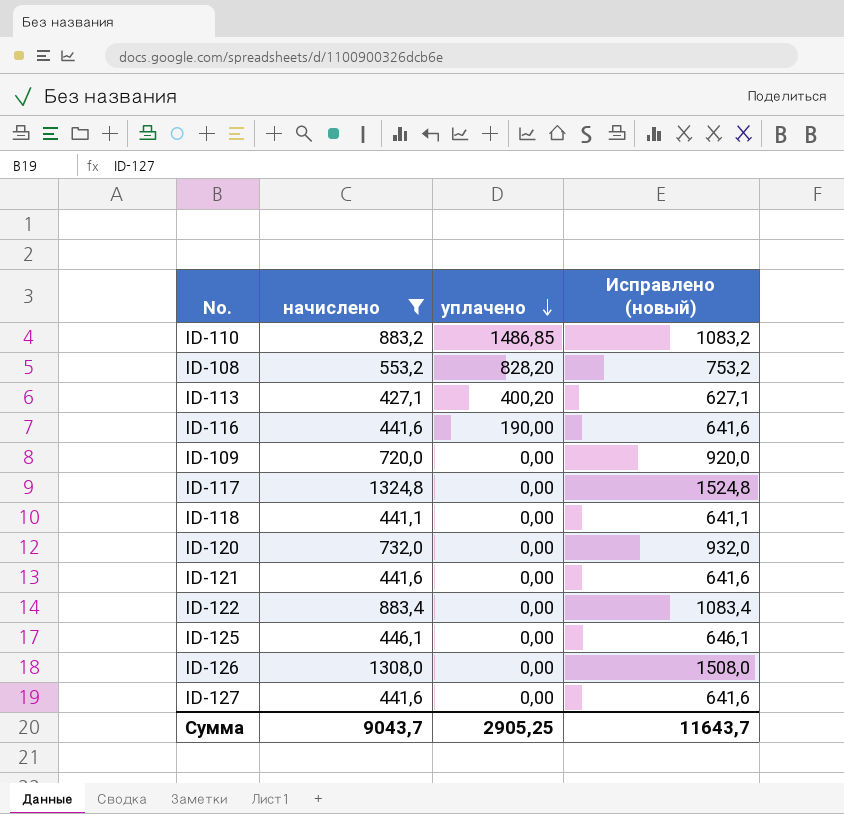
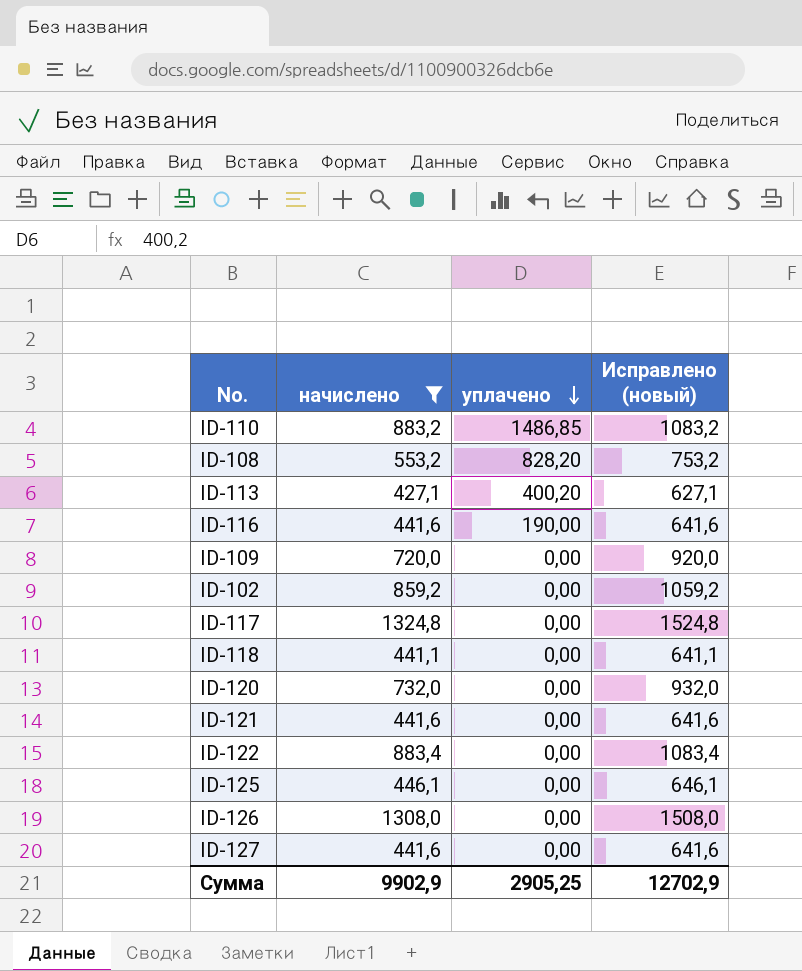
row ID-102: none -> 859,2 | 0,00 | 1059,2
Сумма | начислено: 9043,7 -> 9902,9
Сумма | Исправлено (новый): 11643,7 -> 12702,9

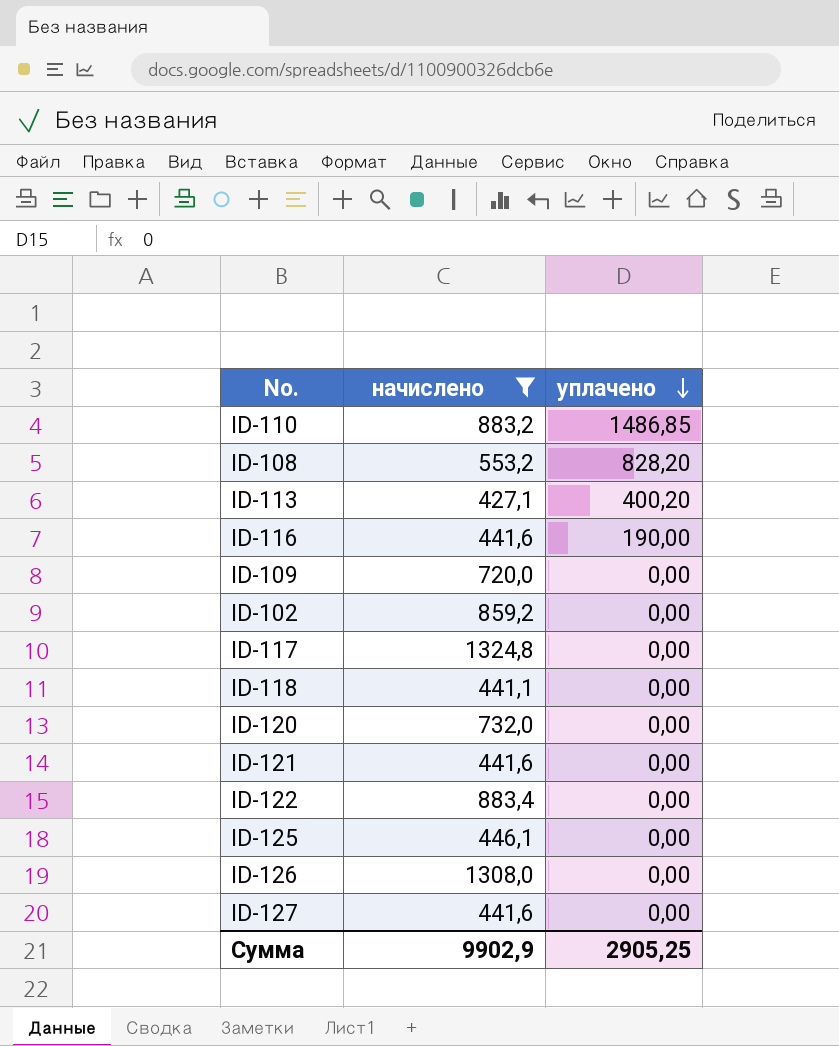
column Исправлено (новый) | formula: [начислено] + 200 -> none

